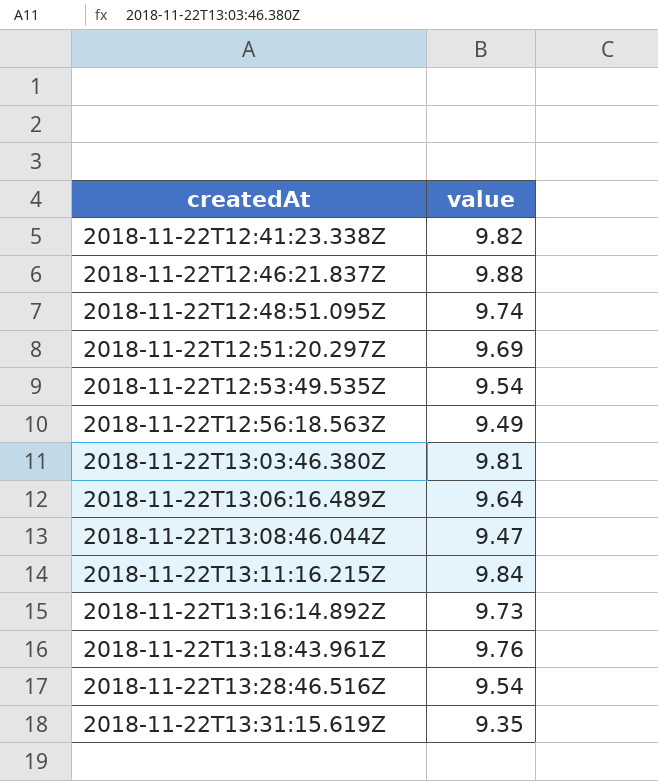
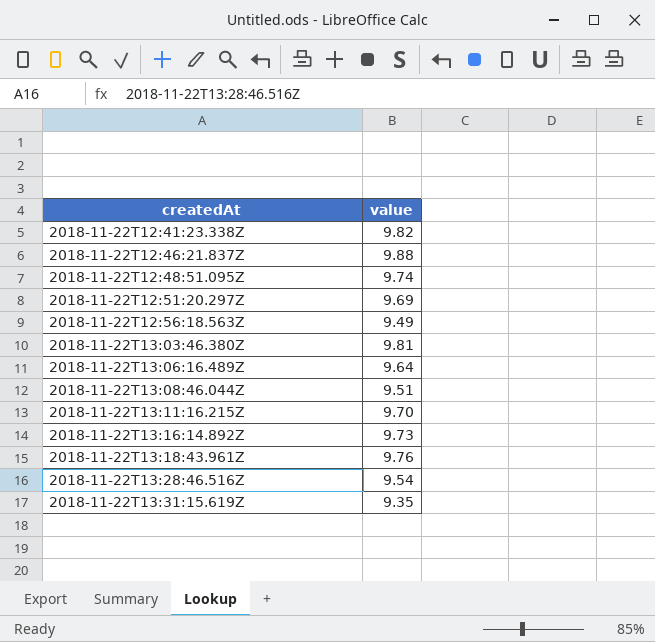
row 2018-11-22T12:53:49.535Z: 9.54 -> none
2018-11-22T13:08:46.044Z | value: 9.47 -> 9.51
2018-11-22T13:11:16.215Z | value: 9.84 -> 9.70

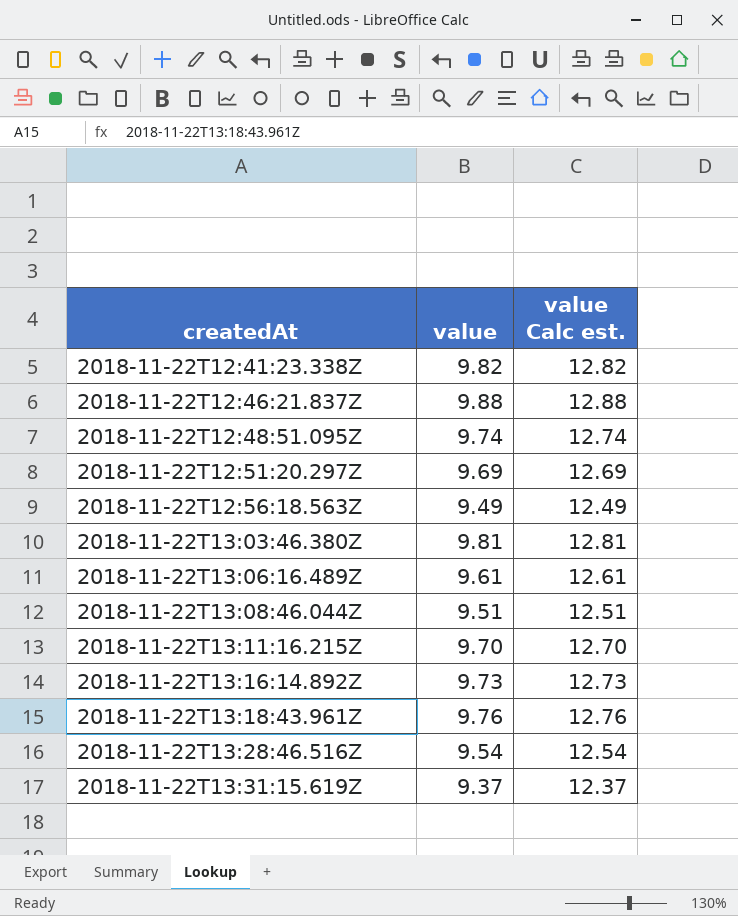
column value Calc est. | formula: none -> [value] + 3
2018-11-22T13:06:16.489Z | value: 9.64 -> 9.61
2018-11-22T13:31:15.619Z | value: 9.35 -> 9.37

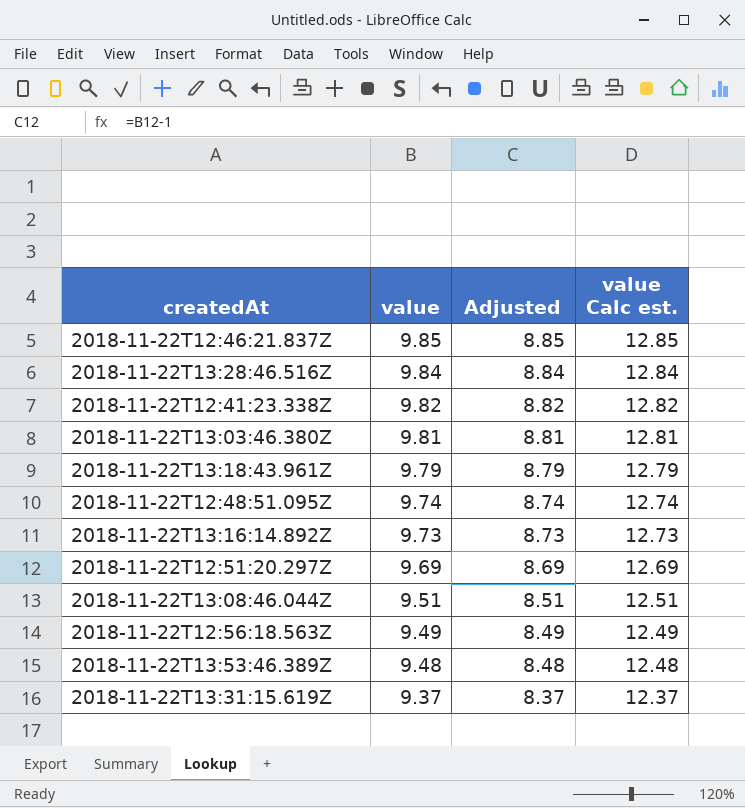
row order: createdAt ascending -> value descending
column Adjusted | formula: none -> [value] - 1
row 2018-11-22T13:06:16.489Z: 9.61 | 12.61 -> none
row 2018-11-22T13:11:16.215Z: 9.70 | 12.70 -> none
2018-11-22T12:46:21.837Z | value: 9.88 -> 9.85
2018-11-22T12:46:21.837Z | value Calc est.: 12.88 -> 12.85
2018-11-22T13:28:46.516Z | value: 9.54 -> 9.84
2018-11-22T13:28:46.516Z | value Calc est.: 12.54 -> 12.84
2018-11-22T13:18:43.961Z | value: 9.76 -> 9.79
2018-11-22T13:18:43.961Z | value Calc est.: 12.76 -> 12.79
row 2018-11-22T13:53:46.389Z: none -> 9.48 | 8.48 | 12.48

